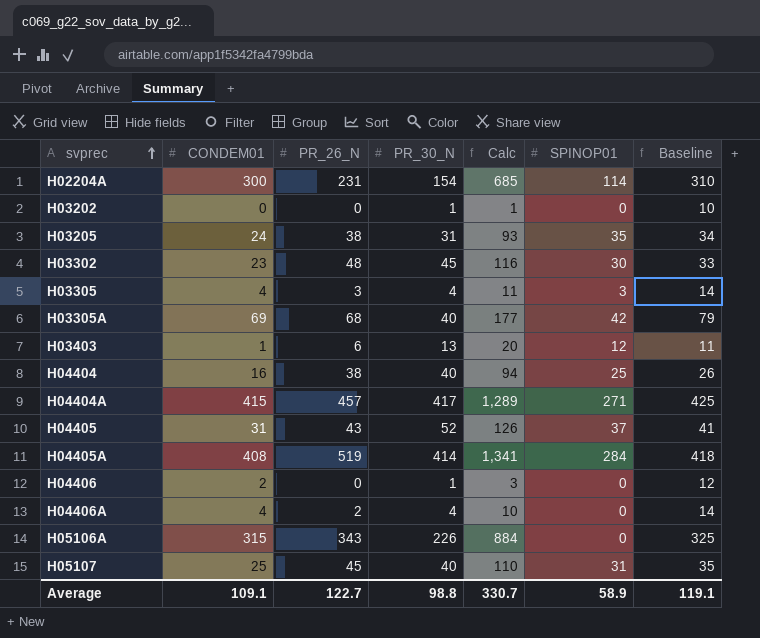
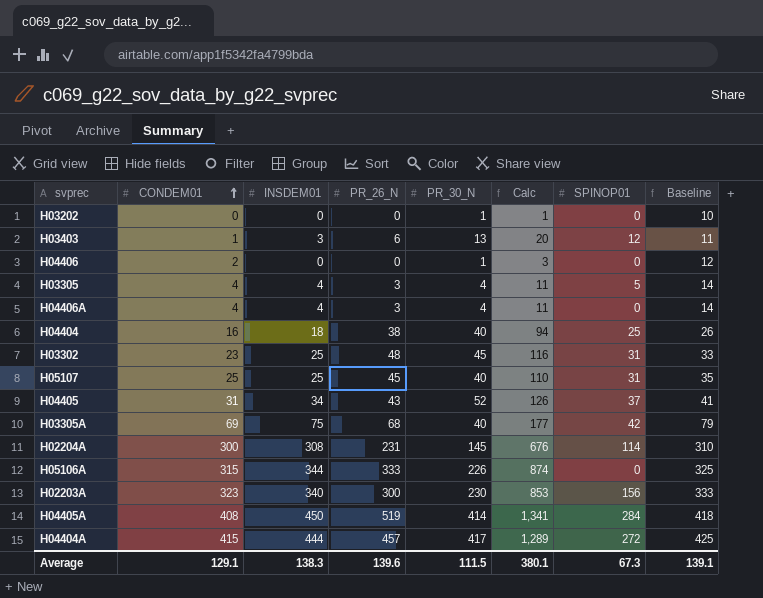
row order: svprec ascending -> CONDEM01 ascending
column INSDEM01 | position: none -> 3
row H03205: 24 | 38 | 31 | 93 | 35 | 34 -> none
H03305 | SPINOP01: 3 -> 5
H04406A | PR_26_N: 2 -> 3
H04406A | Calc: 10 -> 11
H03302 | SPINOP01: 30 -> 31
H02204A | PR_30_N: 154 -> 145
H02204A | Calc: 685 -> 676
H05106A | PR_26_N: 343 -> 333
H05106A | Calc: 884 -> 874
row H02203A: none -> 323 | 340 | 300 | 230 | 853 | 156 | 333
H04404A | SPINOP01: 271 -> 272
Average | CONDEM01: 109.1 -> 129.1
Average | PR_26_N: 122.7 -> 139.6
Average | PR_30_N: 98.8 -> 111.5
Average | Calc: 330.7 -> 380.1
Average | SPINOP01: 58.9 -> 67.3
Average | Baseline: 119.1 -> 139.1

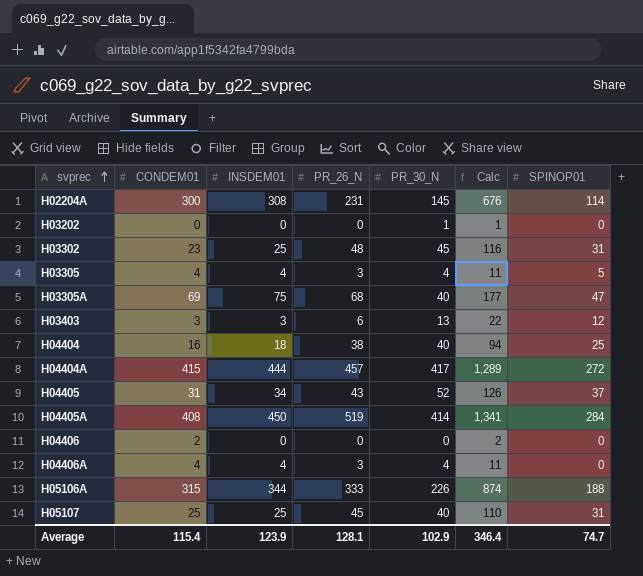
row order: CONDEM01 ascending -> svprec ascending
column Baseline | formula: [CONDEM01] + 10 -> none
row H02203A: 323 | 340 | 300 | 230 | 853 | 156 | 333 -> none
H03305A | SPINOP01: 42 -> 47
H03403 | CONDEM01: 1 -> 3
H03403 | Calc: 20 -> 22
H04406 | PR_30_N: 1 -> 0
H04406 | Calc: 3 -> 2
H05106A | SPINOP01: 0 -> 188
Average | CONDEM01: 129.1 -> 115.4
Average | INSDEM01: 138.3 -> 123.9
Average | PR_26_N: 139.6 -> 128.1
Average | PR_30_N: 111.5 -> 102.9
Average | Calc: 380.1 -> 346.4
Average | SPINOP01: 67.3 -> 74.7

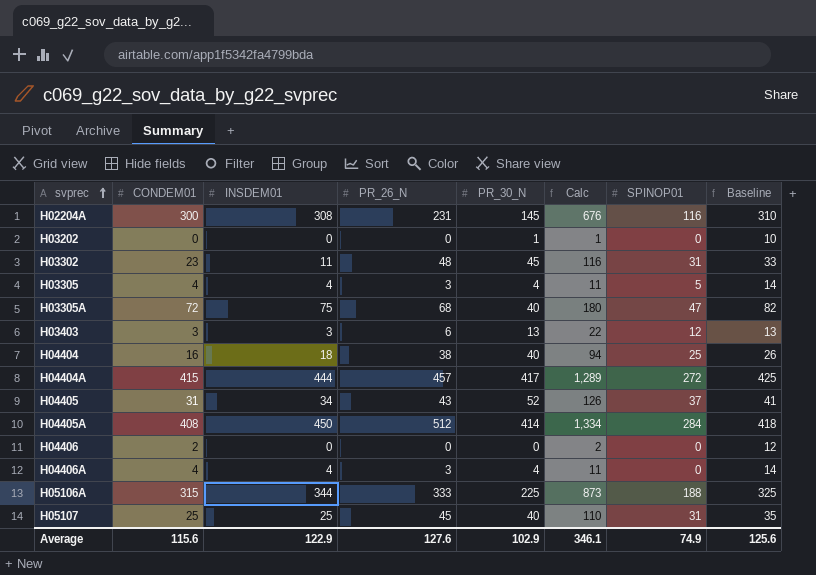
column Baseline | formula: none -> [CONDEM01] + 10
H02204A | SPINOP01: 114 -> 116
H03302 | INSDEM01: 25 -> 11
H03305A | CONDEM01: 69 -> 72
H03305A | Calc: 177 -> 180
H04405A | PR_26_N: 519 -> 512
H04405A | Calc: 1,341 -> 1,334
H05106A | PR_30_N: 226 -> 225
H05106A | Calc: 874 -> 873
Average | CONDEM01: 115.4 -> 115.6
Average | INSDEM01: 123.9 -> 122.9
Average | PR_26_N: 128.1 -> 127.6
Average | Calc: 346.4 -> 346.1
Average | SPINOP01: 74.7 -> 74.9

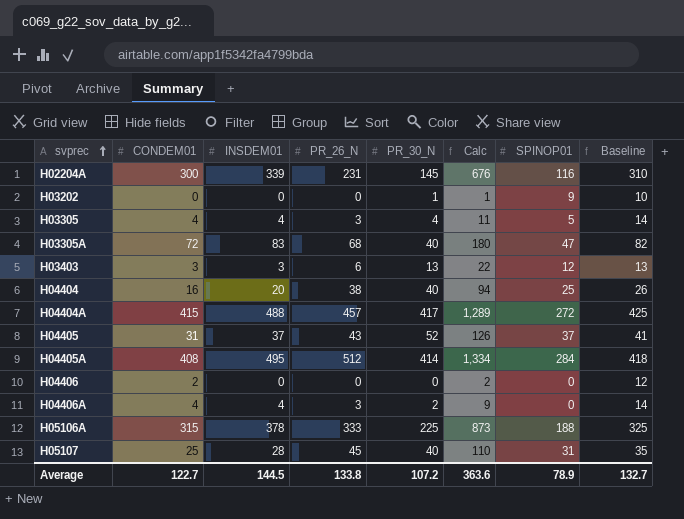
row H03302: 23 | 11 | 48 | 45 | 116 | 31 | 33 -> none
H02204A | INSDEM01: 308 -> 339
H03202 | SPINOP01: 0 -> 9
H03305A | INSDEM01: 75 -> 83
H04404 | INSDEM01: 18 -> 20
H04404A | INSDEM01: 444 -> 488
H04405 | INSDEM01: 34 -> 37
H04405A | INSDEM01: 450 -> 495
H04406A | PR_30_N: 4 -> 2
H04406A | Calc: 11 -> 9
H05106A | INSDEM01: 344 -> 378
H05107 | INSDEM01: 25 -> 28
Average | CONDEM01: 115.6 -> 122.7
Average | INSDEM01: 122.9 -> 144.5
Average | PR_26_N: 127.6 -> 133.8
Average | PR_30_N: 102.9 -> 107.2
Average | Calc: 346.1 -> 363.6
Average | SPINOP01: 74.9 -> 78.9
Average | Baseline: 125.6 -> 132.7

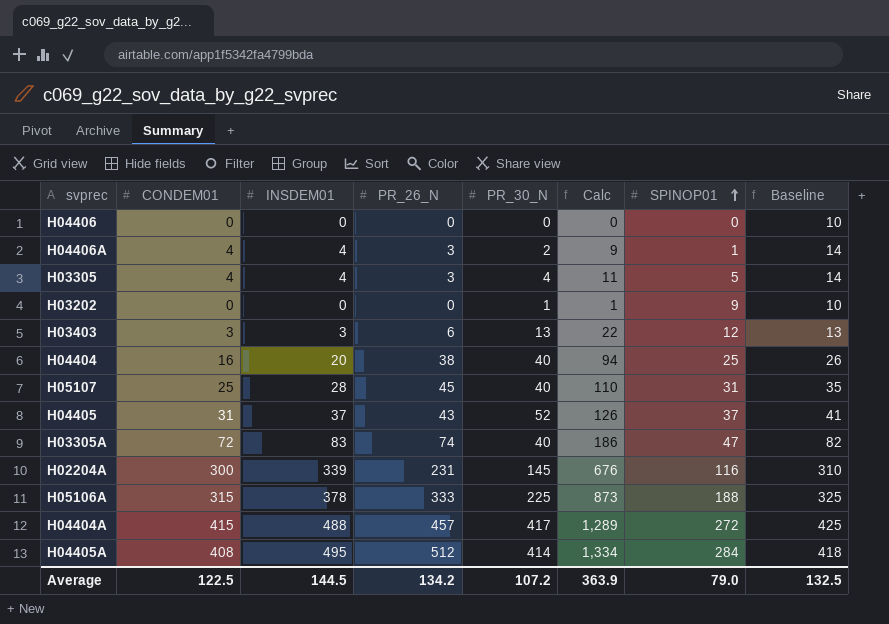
row order: svprec ascending -> SPINOP01 ascending
H04406 | CONDEM01: 2 -> 0
H04406 | Calc: 2 -> 0
H04406 | Baseline: 12 -> 10
H04406A | SPINOP01: 0 -> 1
H03305A | PR_26_N: 68 -> 74
H03305A | Calc: 180 -> 186
Average | CONDEM01: 122.7 -> 122.5
Average | PR_26_N: 133.8 -> 134.2
Average | Calc: 363.6 -> 363.9
Average | SPINOP01: 78.9 -> 79.0
Average | Baseline: 132.7 -> 132.5

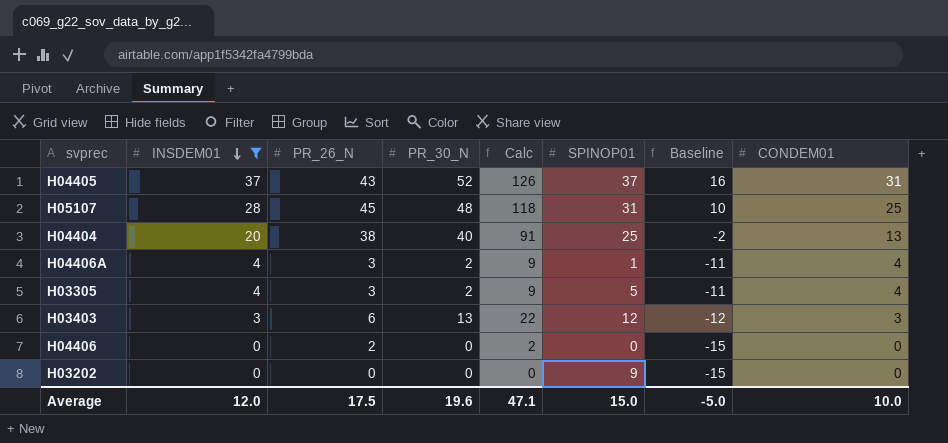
filter: none -> INSDEM01 <= 37
row order: SPINOP01 ascending -> INSDEM01 descending
column Baseline | formula: [CONDEM01] + 10 -> [CONDEM01] - 15
column CONDEM01 | position: 2 -> 8
H05107 | PR_30_N: 40 -> 48
H05107 | Calc: 110 -> 118
H04404 | Calc: 94 -> 91
H04404 | CONDEM01: 16 -> 13
H03305 | PR_30_N: 4 -> 2
H03305 | Calc: 11 -> 9
H04406 | PR_26_N: 0 -> 2
H04406 | Calc: 0 -> 2
H03202 | PR_30_N: 1 -> 0
H03202 | Calc: 1 -> 0
Average | INSDEM01: 144.5 -> 12.0
Average | PR_26_N: 134.2 -> 17.5
Average | PR_30_N: 107.2 -> 19.6
Average | Calc: 363.9 -> 47.1
Average | SPINOP01: 79.0 -> 15.0
Average | Baseline: 132.5 -> -5.0
Average | CONDEM01: 122.5 -> 10.0

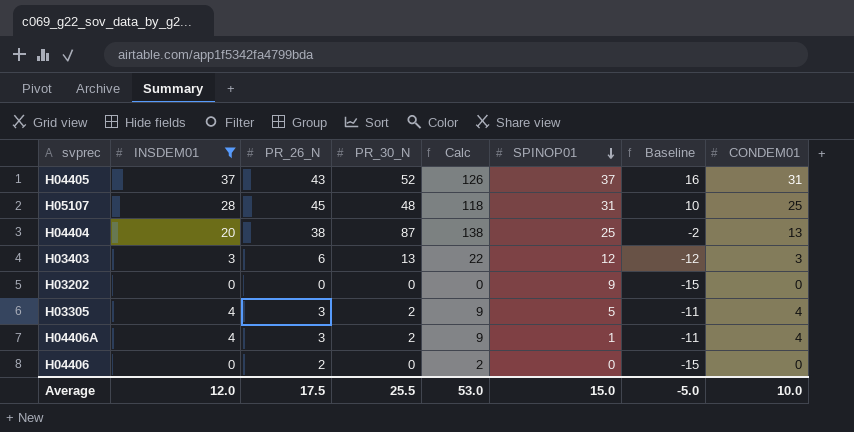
row order: INSDEM01 descending -> SPINOP01 descending
H04404 | PR_30_N: 40 -> 87
H04404 | Calc: 91 -> 138
Average | PR_30_N: 19.6 -> 25.5
Average | Calc: 47.1 -> 53.0

